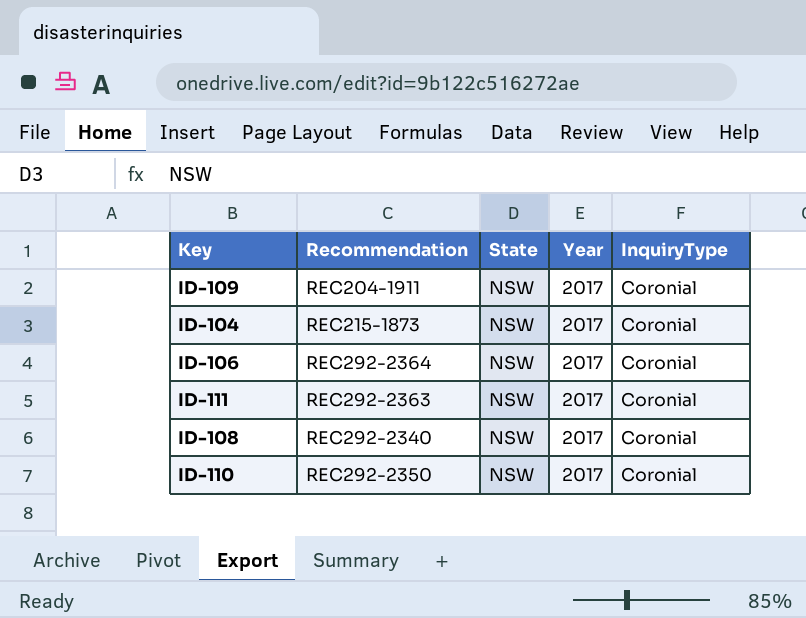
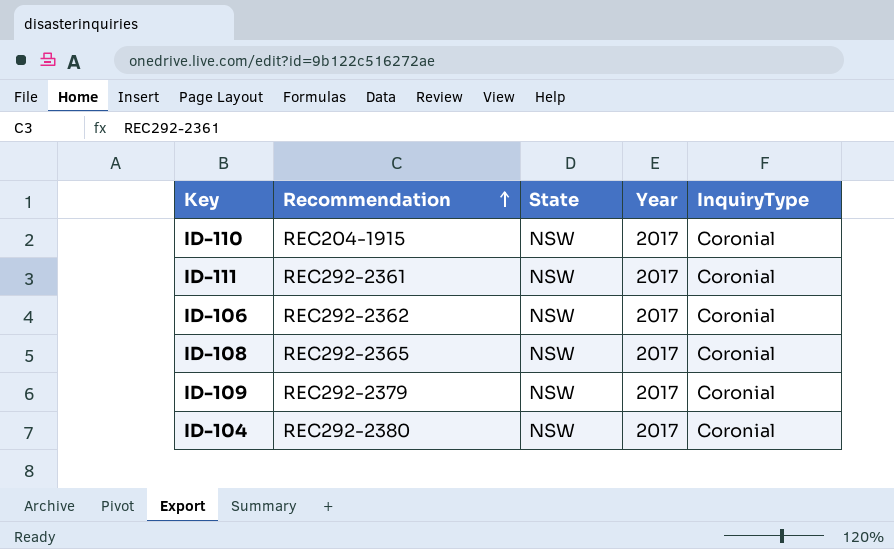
row order: none -> Recommendation ascending
ID-110 | Recommendation: REC292-2350 -> REC204-1915
ID-111 | Recommendation: REC292-2363 -> REC292-2361
ID-106 | Recommendation: REC292-2364 -> REC292-2362
ID-108 | Recommendation: REC292-2340 -> REC292-2365
ID-109 | Recommendation: REC204-1911 -> REC292-2379
ID-104 | Recommendation: REC215-1873 -> REC292-2380

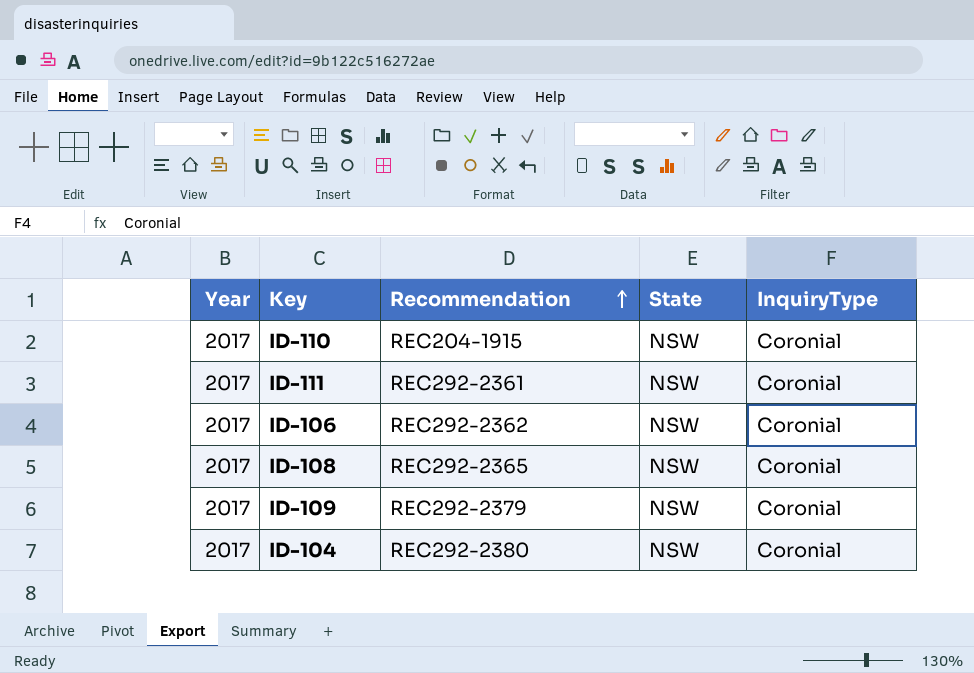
column Year | position: 4 -> 1

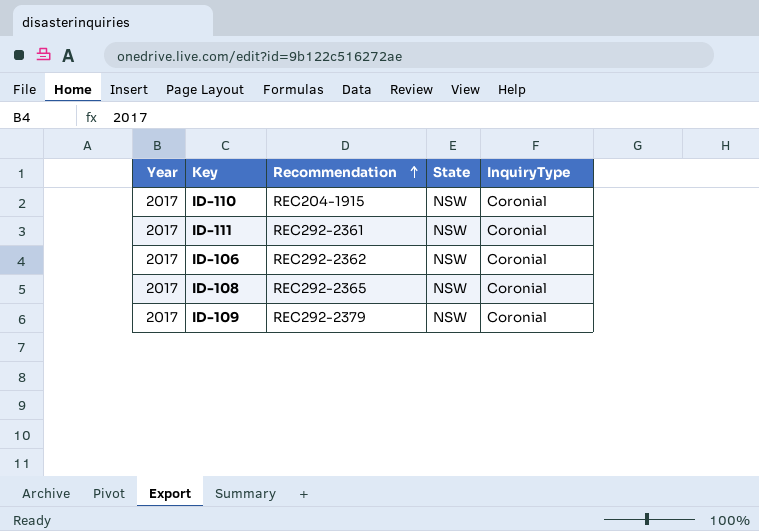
row ID-104: 2017 | REC292-2380 | NSW | Coronial -> none

